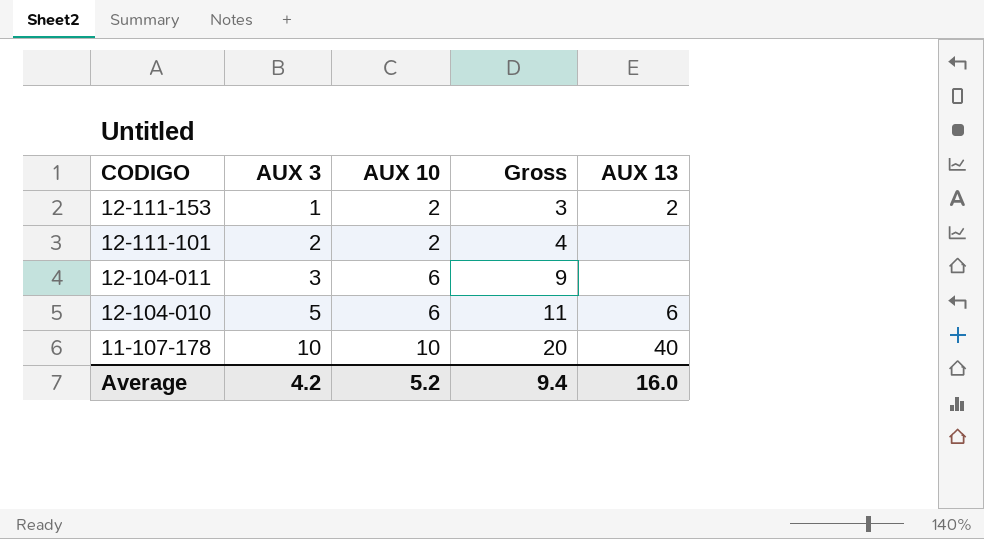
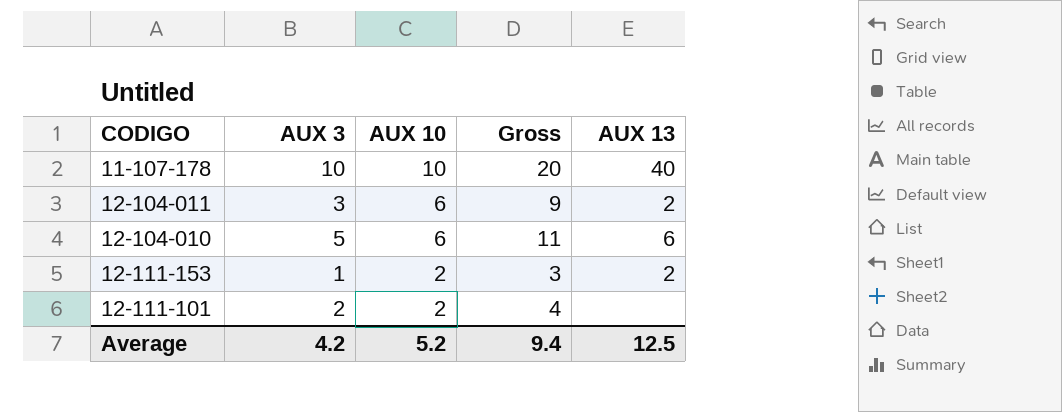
row order: CODIGO descending -> AUX 10 descending
12-104-011 | AUX 13: none -> 2
Average | AUX 13: 16.0 -> 12.5

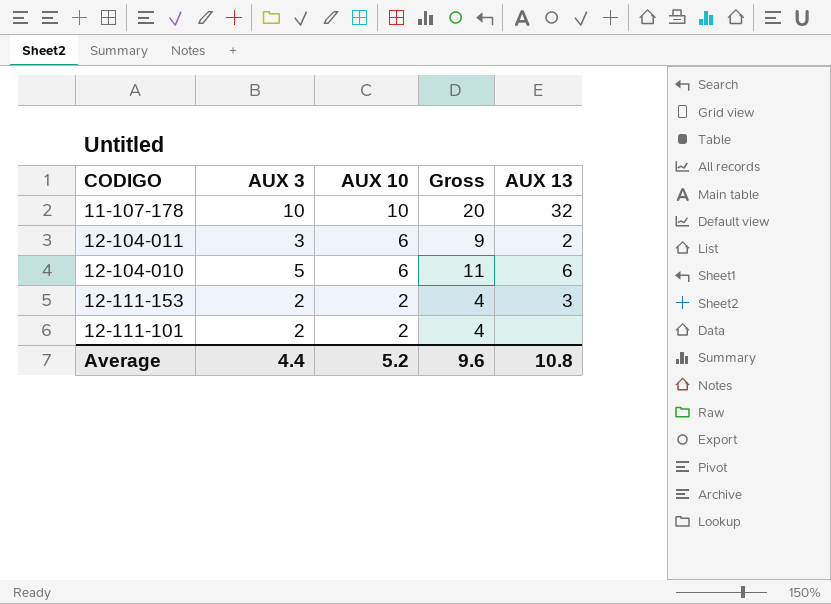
11-107-178 | AUX 13: 40 -> 32
12-111-153 | AUX 3: 1 -> 2
12-111-153 | Gross: 3 -> 4
12-111-153 | AUX 13: 2 -> 3
Average | AUX 3: 4.2 -> 4.4
Average | Gross: 9.4 -> 9.6
Average | AUX 13: 12.5 -> 10.8

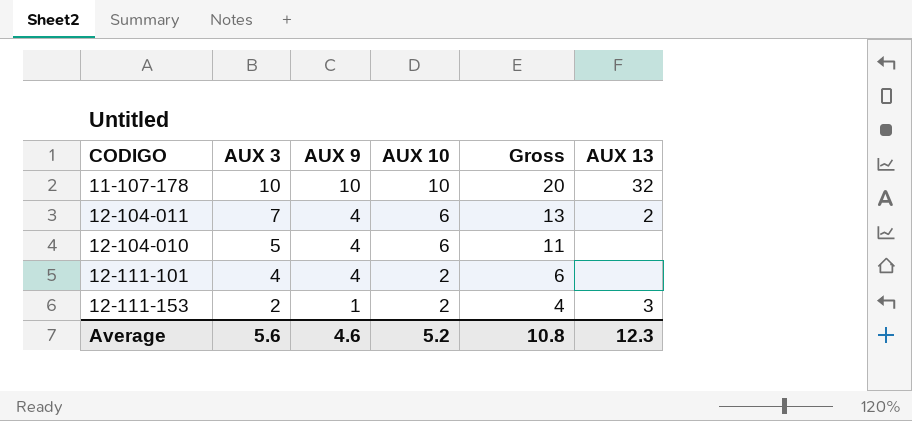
row order: AUX 10 descending -> AUX 3 descending
column AUX 9 | position: none -> 3
12-104-011 | AUX 3: 3 -> 7
12-104-011 | Gross: 9 -> 13
12-104-010 | AUX 13: 6 -> none
12-111-101 | AUX 3: 2 -> 4
12-111-101 | Gross: 4 -> 6
Average | AUX 3: 4.4 -> 5.6
Average | Gross: 9.6 -> 10.8
Average | AUX 13: 10.8 -> 12.3

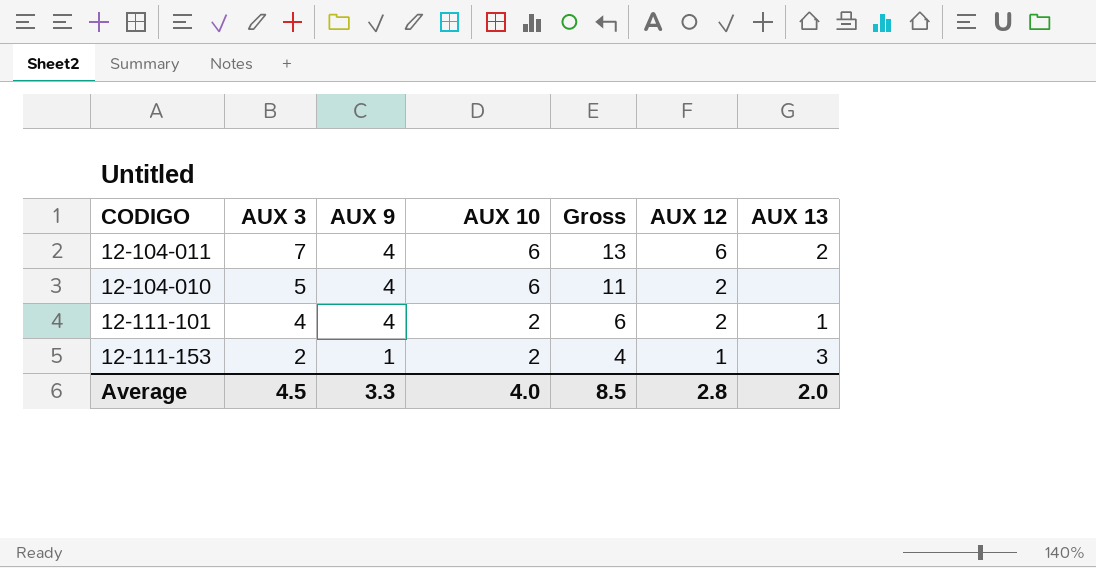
column AUX 12 | position: none -> 6
row 11-107-178: 10 | 10 | 10 | 20 | 32 -> none
12-111-101 | AUX 13: none -> 1
Average | AUX 3: 5.6 -> 4.5
Average | AUX 9: 4.6 -> 3.3
Average | AUX 10: 5.2 -> 4.0
Average | Gross: 10.8 -> 8.5
Average | AUX 13: 12.3 -> 2.0

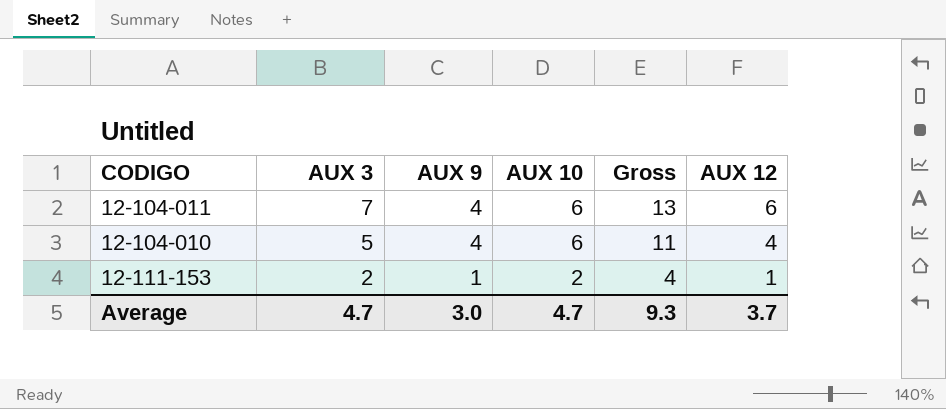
column AUX 13 | position: 7 -> none
row 12-111-101: 4 | 4 | 2 | 6 | 2 | 1 -> none
12-104-010 | AUX 12: 2 -> 4
Average | AUX 3: 4.5 -> 4.7
Average | AUX 9: 3.3 -> 3.0
Average | AUX 10: 4.0 -> 4.7
Average | Gross: 8.5 -> 9.3
Average | AUX 12: 2.8 -> 3.7

